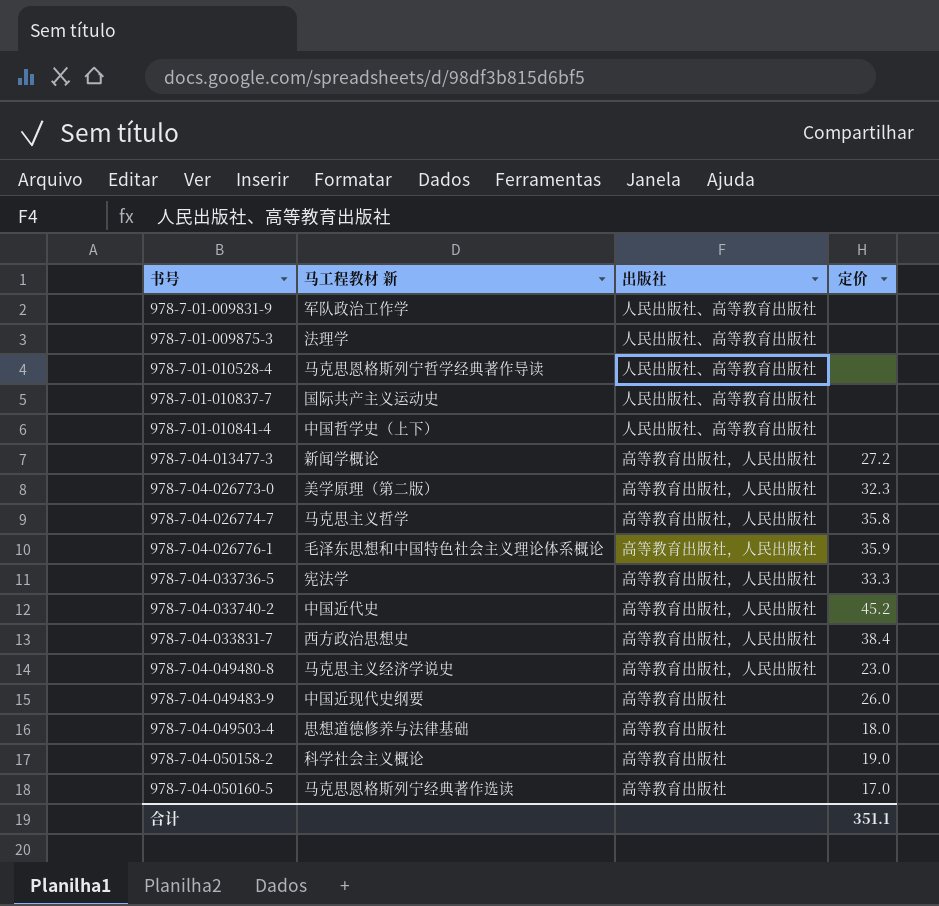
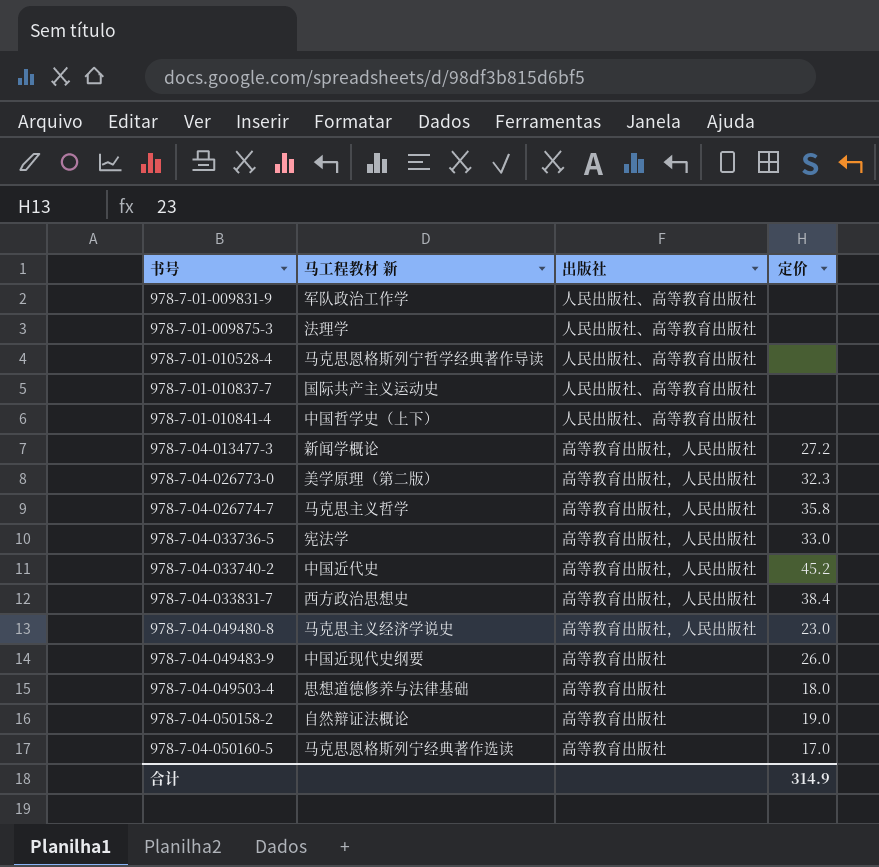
row 978-7-04-026776-1: 毛泽东思想和中国特色社会主义理论体系概论 | 高等教育出版社，人民出版社 | 35.9 -> none
978-7-04-033736-5 | 定价: 33.3 -> 33.0
978-7-04-050158-2 | 马工程教材 新: 科学社会主义概论 -> 自然辩证法概论
合计 | 定价: 351.1 -> 314.9

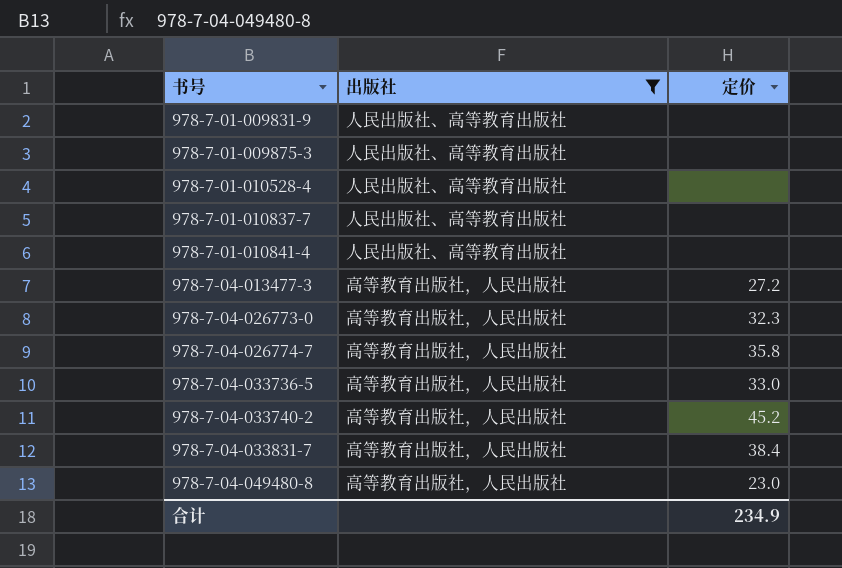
filter: none -> 出版社 != 高等教育出版社
column 马工程教材 新 | position: 2 -> none
合计 | 定价: 314.9 -> 234.9

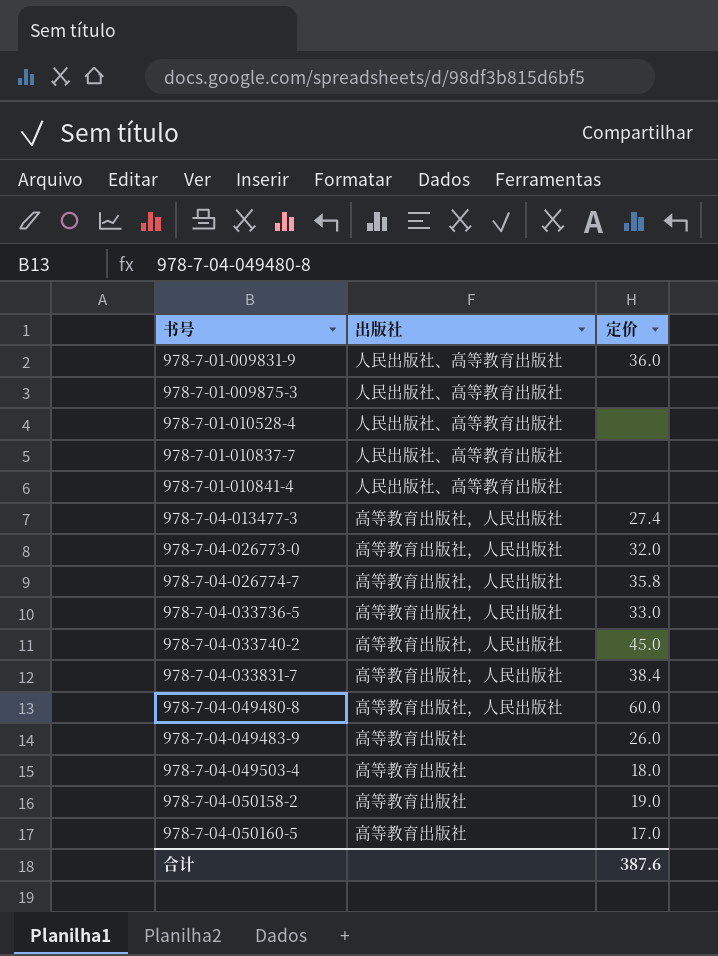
filter: 出版社 != 高等教育出版社 -> none
978-7-01-009831-9 | 定价: none -> 36.0
978-7-04-013477-3 | 定价: 27.2 -> 27.4
978-7-04-026773-0 | 定价: 32.3 -> 32.0
978-7-04-033740-2 | 定价: 45.2 -> 45.0
978-7-04-049480-8 | 定价: 23.0 -> 60.0
合计 | 定价: 234.9 -> 387.6

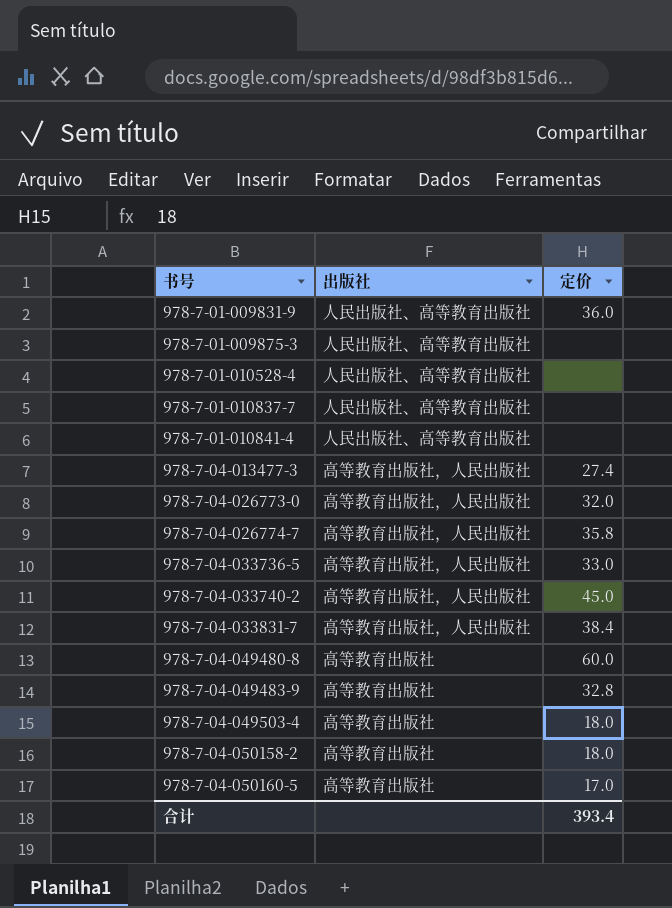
978-7-04-049480-8 | 出版社: 高等教育出版社，人民出版社 -> 高等教育出版社
978-7-04-049483-9 | 定价: 26.0 -> 32.8
978-7-04-050158-2 | 定价: 19.0 -> 18.0
合计 | 定价: 387.6 -> 393.4

